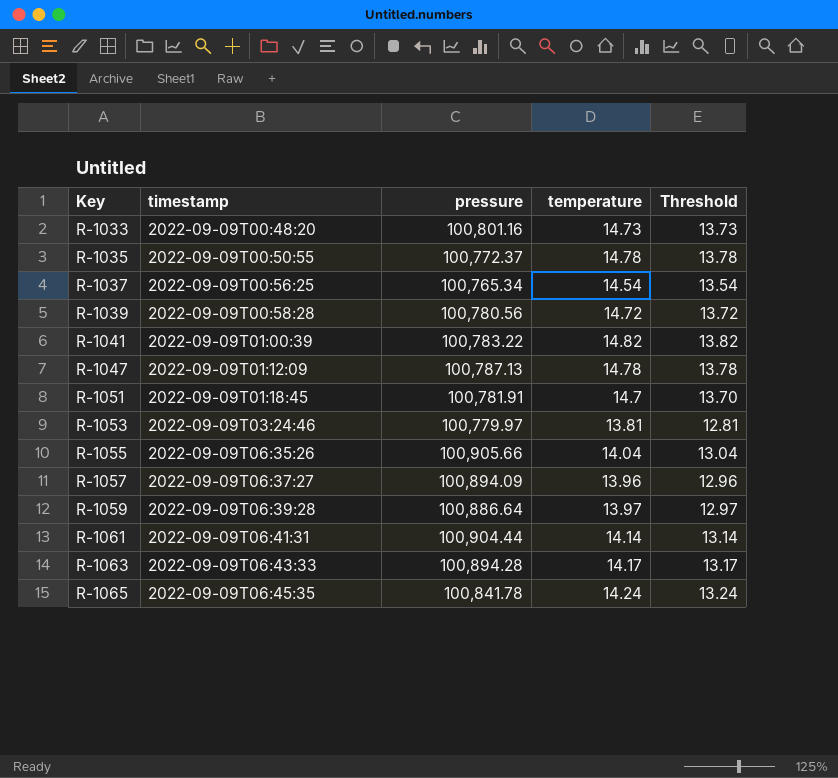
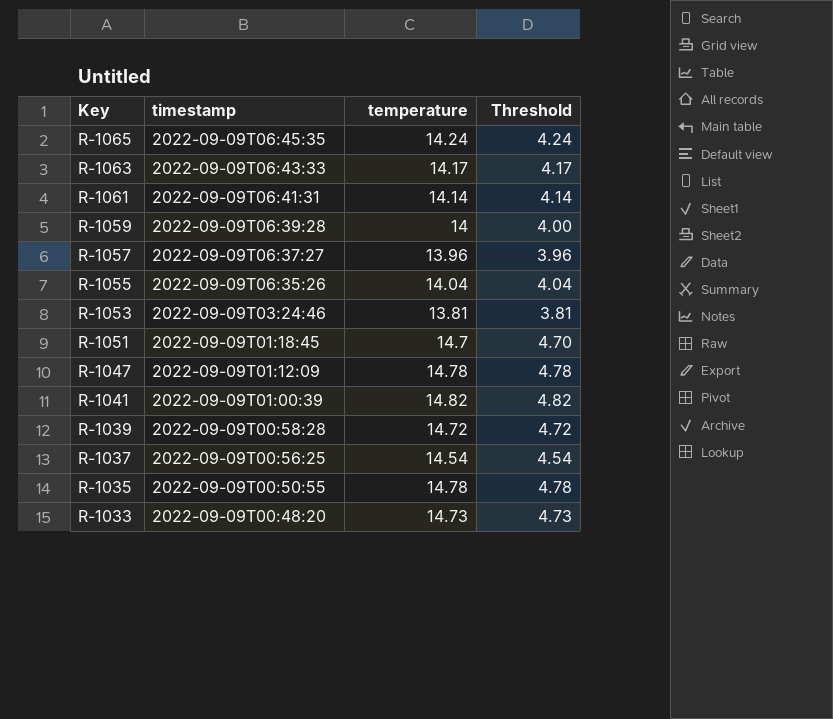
row order: Key ascending -> Key descending
column pressure | position: 3 -> none
column Threshold | formula: [temperature] - 1 -> [temperature] - 10
R-1059 | temperature: 13.97 -> 14

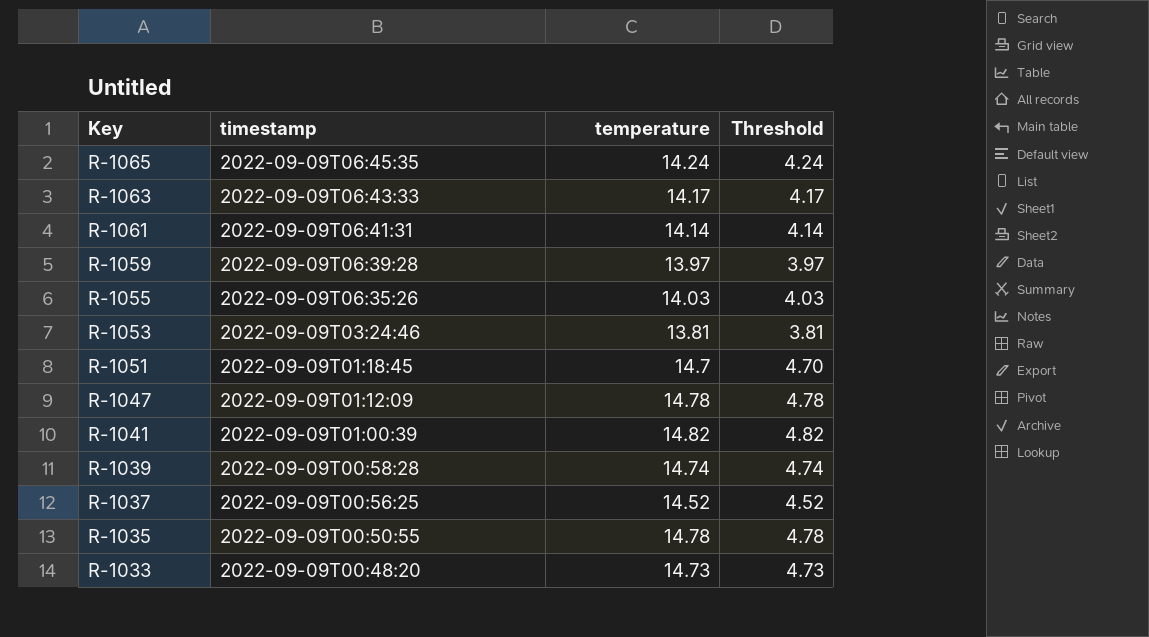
row R-1057: 2022-09-09T06:37:27 | 13.96 | 3.96 -> none
R-1059 | temperature: 14 -> 13.97
R-1059 | Threshold: 4.00 -> 3.97
R-1055 | temperature: 14.04 -> 14.03
R-1055 | Threshold: 4.04 -> 4.03
R-1039 | temperature: 14.72 -> 14.74
R-1039 | Threshold: 4.72 -> 4.74
R-1037 | temperature: 14.54 -> 14.52
R-1037 | Threshold: 4.54 -> 4.52

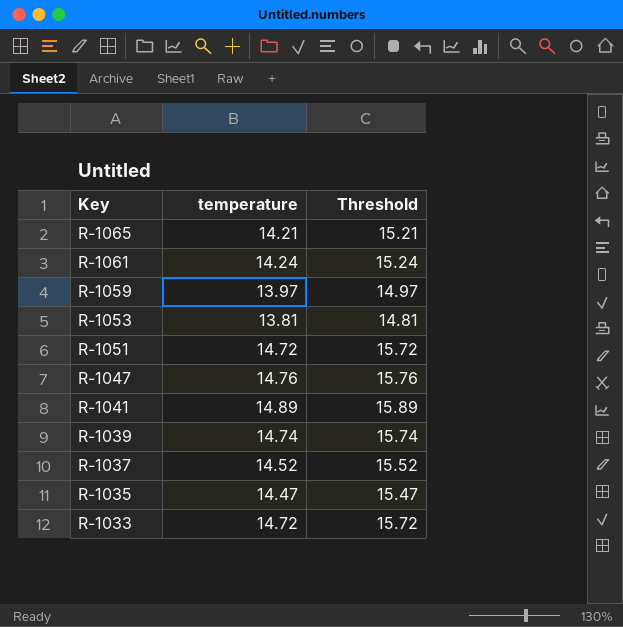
column timestamp | position: 2 -> none
column Threshold | formula: [temperature] - 10 -> [temperature] + 1
row R-1063: 2022-09-09T06:43:33 | 14.17 | 4.17 -> none
row R-1055: 2022-09-09T06:35:26 | 14.03 | 4.03 -> none
R-1065 | temperature: 14.24 -> 14.21
R-1061 | temperature: 14.14 -> 14.24
R-1051 | temperature: 14.7 -> 14.72
R-1047 | temperature: 14.78 -> 14.76
R-1041 | temperature: 14.82 -> 14.89
R-1035 | temperature: 14.78 -> 14.47
R-1033 | temperature: 14.73 -> 14.72

